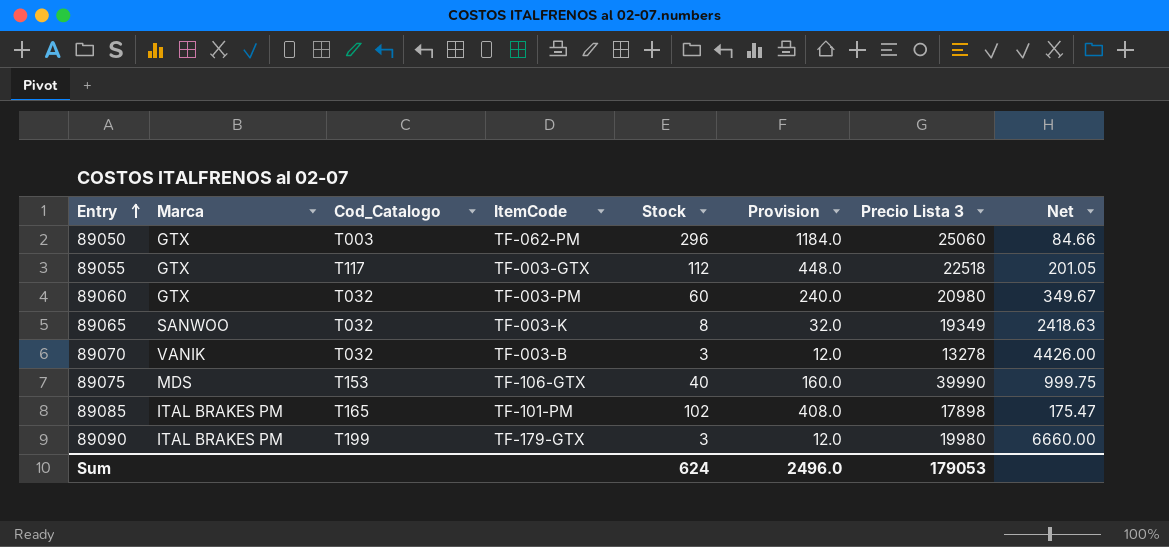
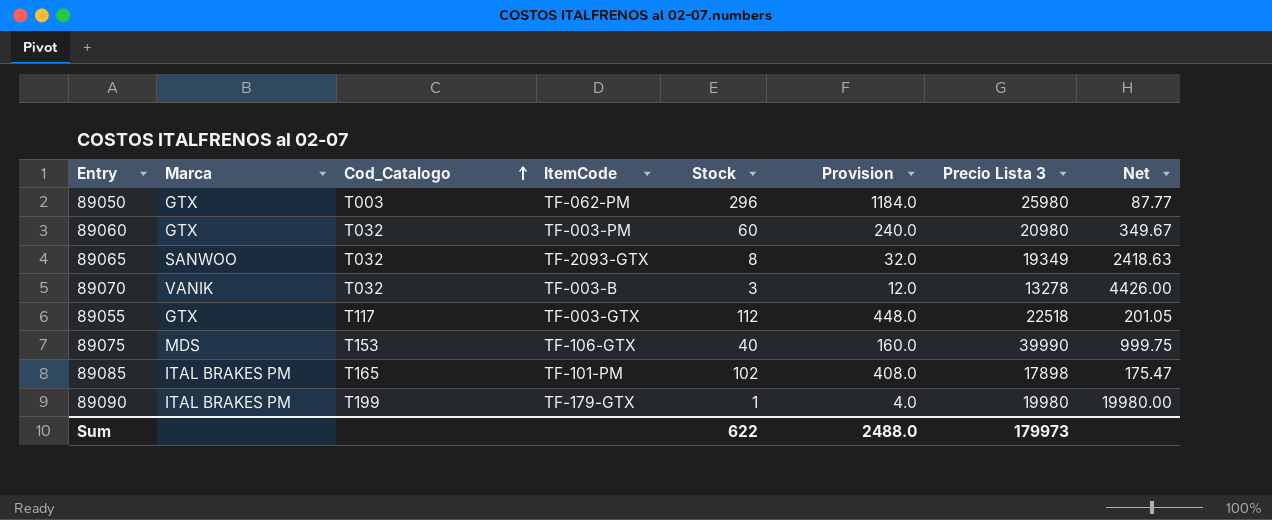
row order: Entry ascending -> Cod_Catalogo ascending
89050 | Precio Lista 3: 25060 -> 25980
89050 | Net: 84.66 -> 87.77
89065 | ItemCode: TF-003-K -> TF-2093-GTX
89090 | Stock: 3 -> 1
89090 | Provision: 12.0 -> 4.0
89090 | Net: 6660.00 -> 19980.00
Sum | Stock: 624 -> 622
Sum | Provision: 2496.0 -> 2488.0
Sum | Precio Lista 3: 179053 -> 179973

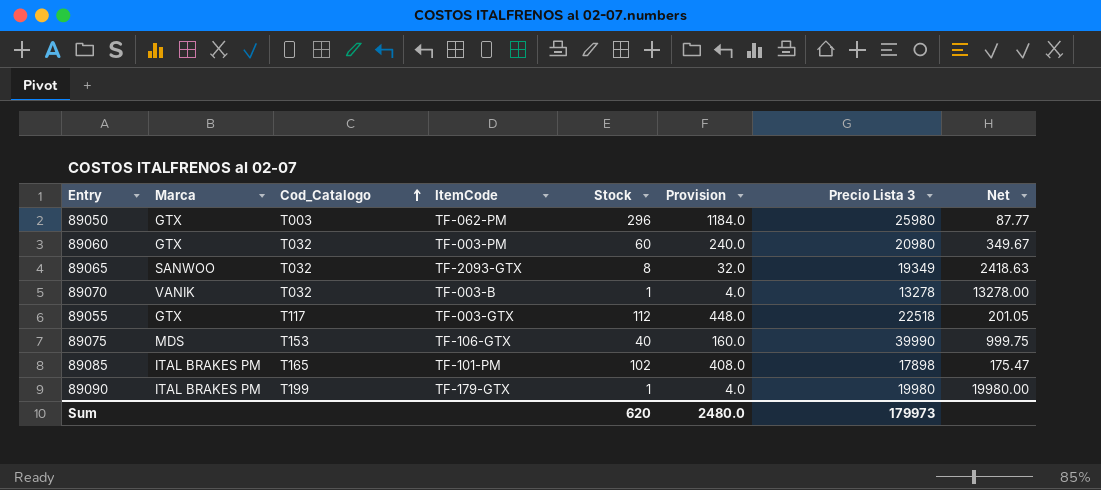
89070 | Stock: 3 -> 1
89070 | Provision: 12.0 -> 4.0
89070 | Net: 4426.00 -> 13278.00
Sum | Stock: 622 -> 620
Sum | Provision: 2488.0 -> 2480.0

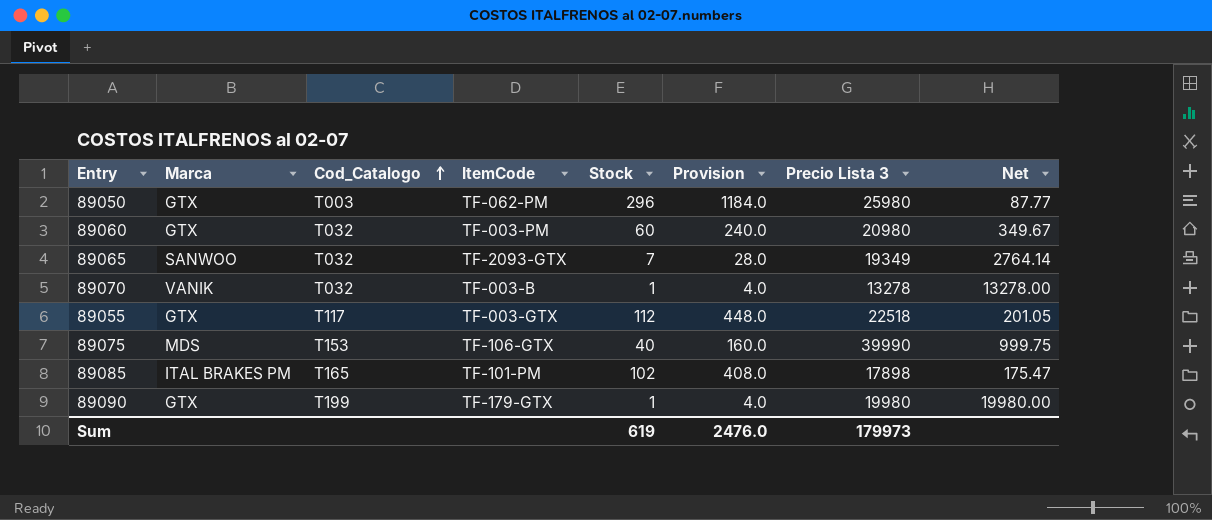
89065 | Stock: 8 -> 7
89065 | Provision: 32.0 -> 28.0
89065 | Net: 2418.63 -> 2764.14
89090 | Marca: ITAL BRAKES PM -> GTX
Sum | Stock: 620 -> 619
Sum | Provision: 2480.0 -> 2476.0

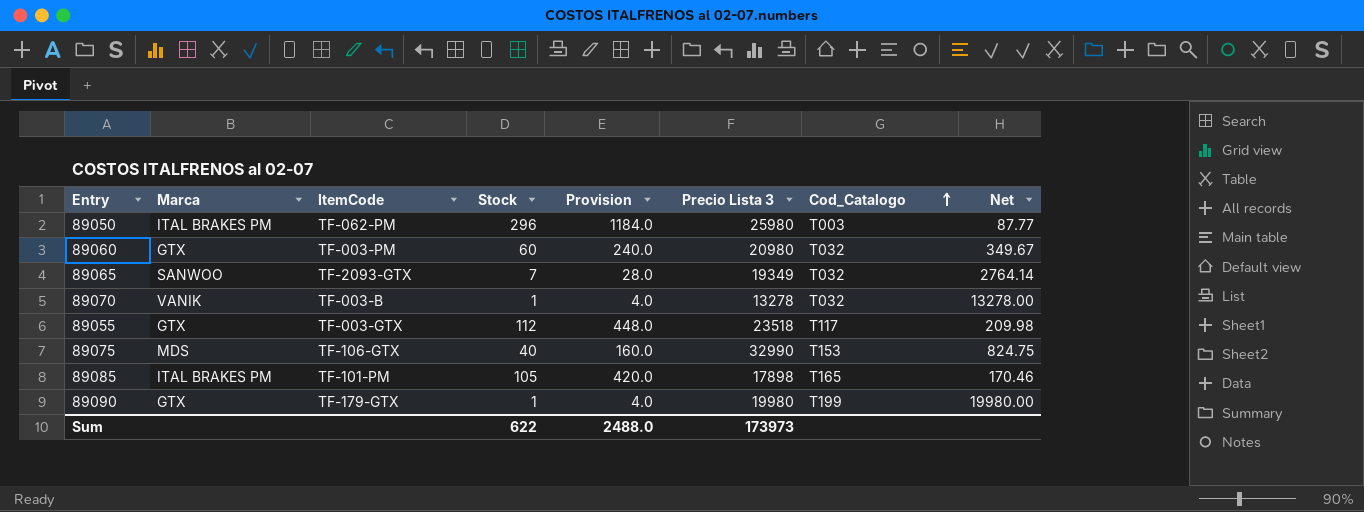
column Cod_Catalogo | position: 3 -> 7
89050 | Marca: GTX -> ITAL BRAKES PM
89055 | Precio Lista 3: 22518 -> 23518
89055 | Net: 201.05 -> 209.98
89075 | Precio Lista 3: 39990 -> 32990
89075 | Net: 999.75 -> 824.75
89085 | Stock: 102 -> 105
89085 | Provision: 408.0 -> 420.0
89085 | Net: 175.47 -> 170.46
Sum | Stock: 619 -> 622
Sum | Provision: 2476.0 -> 2488.0
Sum | Precio Lista 3: 179973 -> 173973

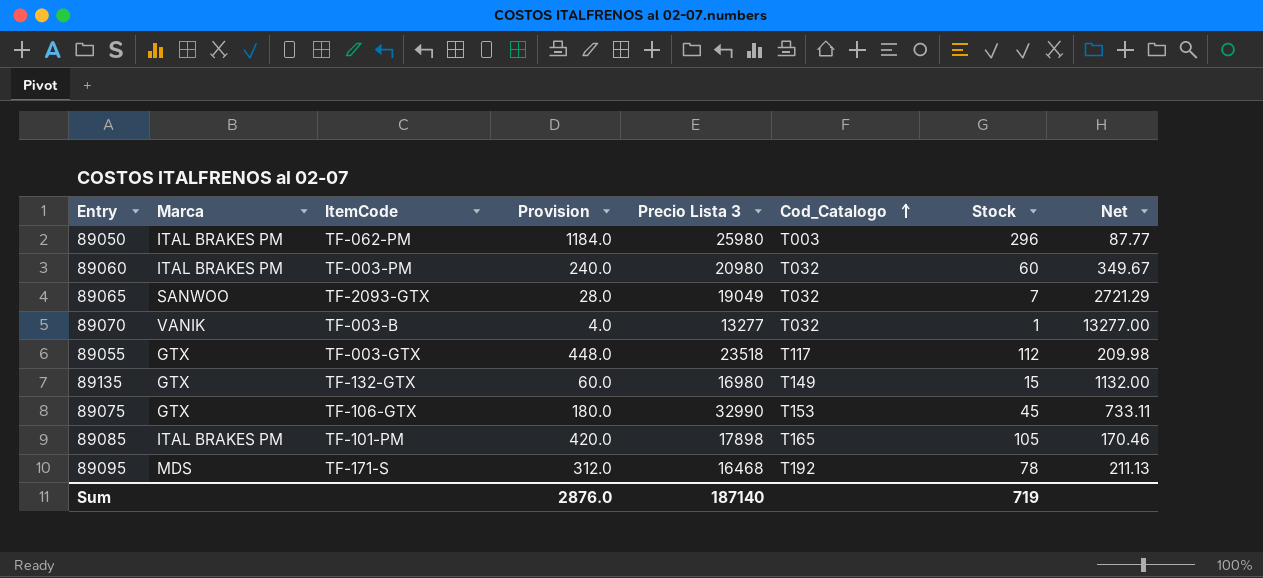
column Stock | position: 4 -> 7
row 89090: GTX | TF-179-GTX | 1 | 4.0 | 19980 | T199 | 19980.00 -> none
89060 | Marca: GTX -> ITAL BRAKES PM
89065 | Precio Lista 3: 19349 -> 19049
89065 | Net: 2764.14 -> 2721.29
89070 | Precio Lista 3: 13278 -> 13277
89070 | Net: 13278.00 -> 13277.00
row 89135: none -> GTX | TF-132-GTX | 60.0 | 16980 | T149 | 15 | 1132.00
89075 | Marca: MDS -> GTX
89075 | Provision: 160.0 -> 180.0
89075 | Stock: 40 -> 45
89075 | Net: 824.75 -> 733.11
row 89095: none -> MDS | TF-171-S | 312.0 | 16468 | T192 | 78 | 211.13
Sum | Provision: 2488.0 -> 2876.0
Sum | Precio Lista 3: 173973 -> 187140
Sum | Stock: 622 -> 719

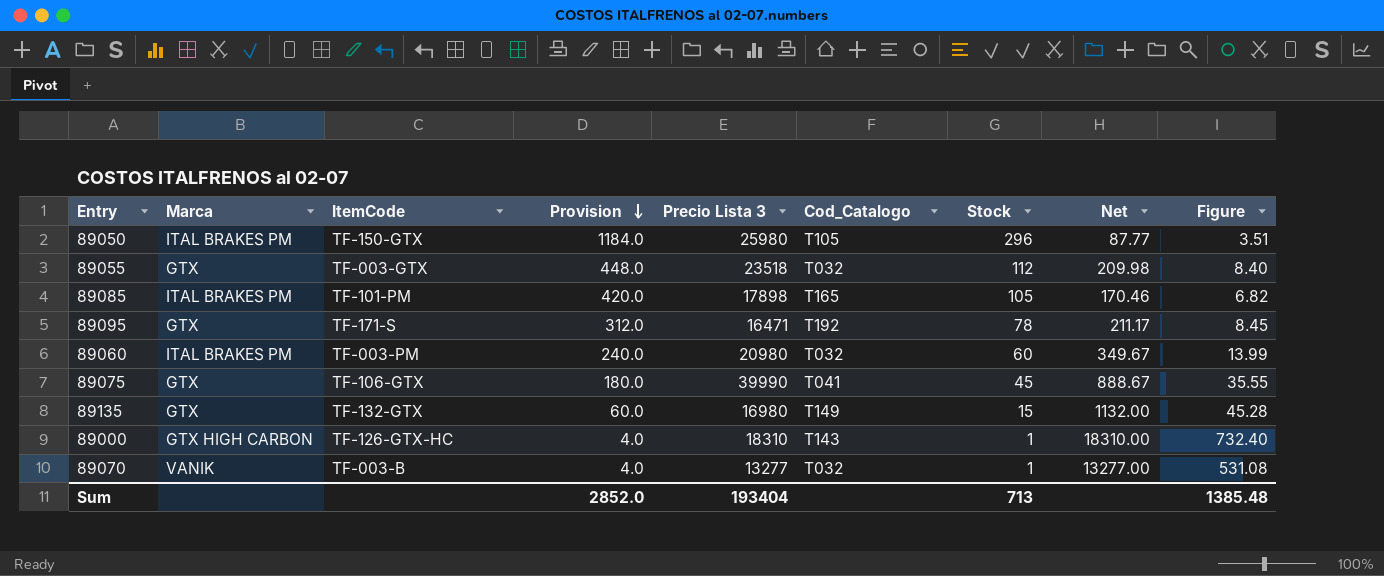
row order: Cod_Catalogo ascending -> Provision descending
column Figure | formula: none -> [Net] * 0.04
row 89065: SANWOO | TF-2093-GTX | 28.0 | 19049 | T032 | 7 | 2721.29 -> none
89050 | ItemCode: TF-062-PM -> TF-150-GTX
89050 | Cod_Catalogo: T003 -> T105
89055 | Cod_Catalogo: T117 -> T032
89095 | Marca: MDS -> GTX
89095 | Precio Lista 3: 16468 -> 16471
89095 | Net: 211.13 -> 211.17
89075 | Precio Lista 3: 32990 -> 39990
89075 | Cod_Catalogo: T153 -> T041
89075 | Net: 733.11 -> 888.67
row 89000: none -> GTX HIGH CARBON | TF-126-GTX-HC | 4.0 | 18310 | T143 | 1 | 18310.00 | 732.40
Sum | Provision: 2876.0 -> 2852.0
Sum | Precio Lista 3: 187140 -> 193404
Sum | Stock: 719 -> 713

